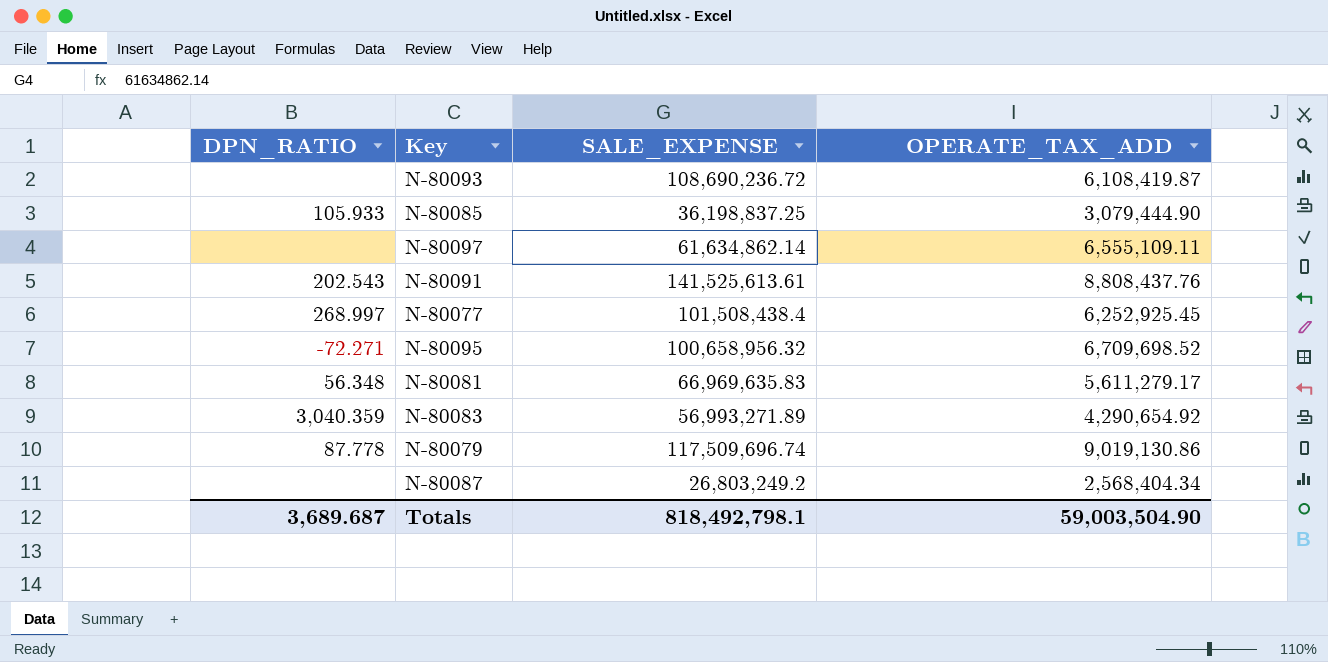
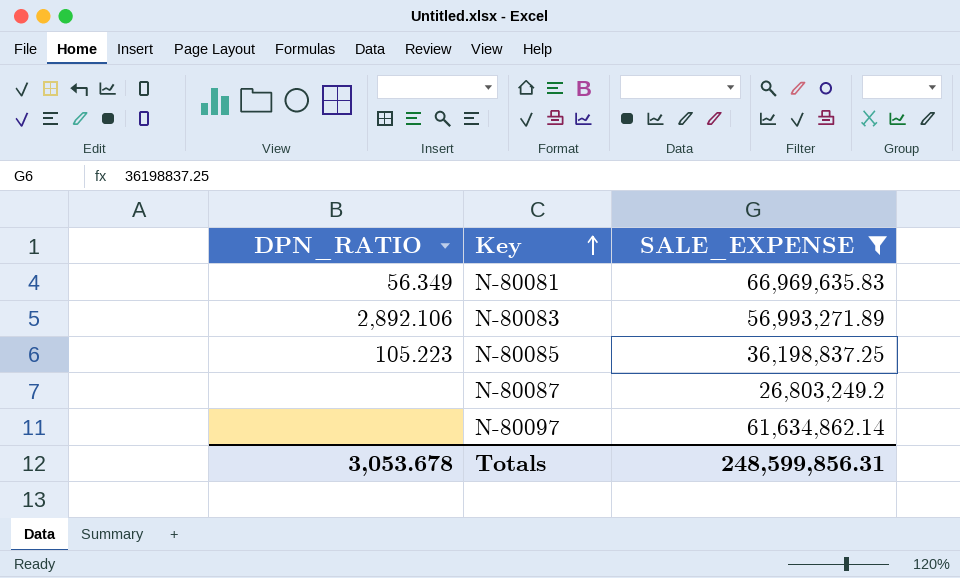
filter: none -> SALE_EXPENSE <= 66,969,635.83
row order: none -> Key ascending
column OPERATE_TAX_ADD | position: 4 -> none
N-80081 | DPN_RATIO: 56.348 -> 56.349
N-80083 | DPN_RATIO: 3,040.359 -> 2,892.106
N-80085 | DPN_RATIO: 105.933 -> 105.223
Totals | DPN_RATIO: 3,689.687 -> 3,053.678
Totals | SALE_EXPENSE: 818,492,798.1 -> 248,599,856.31

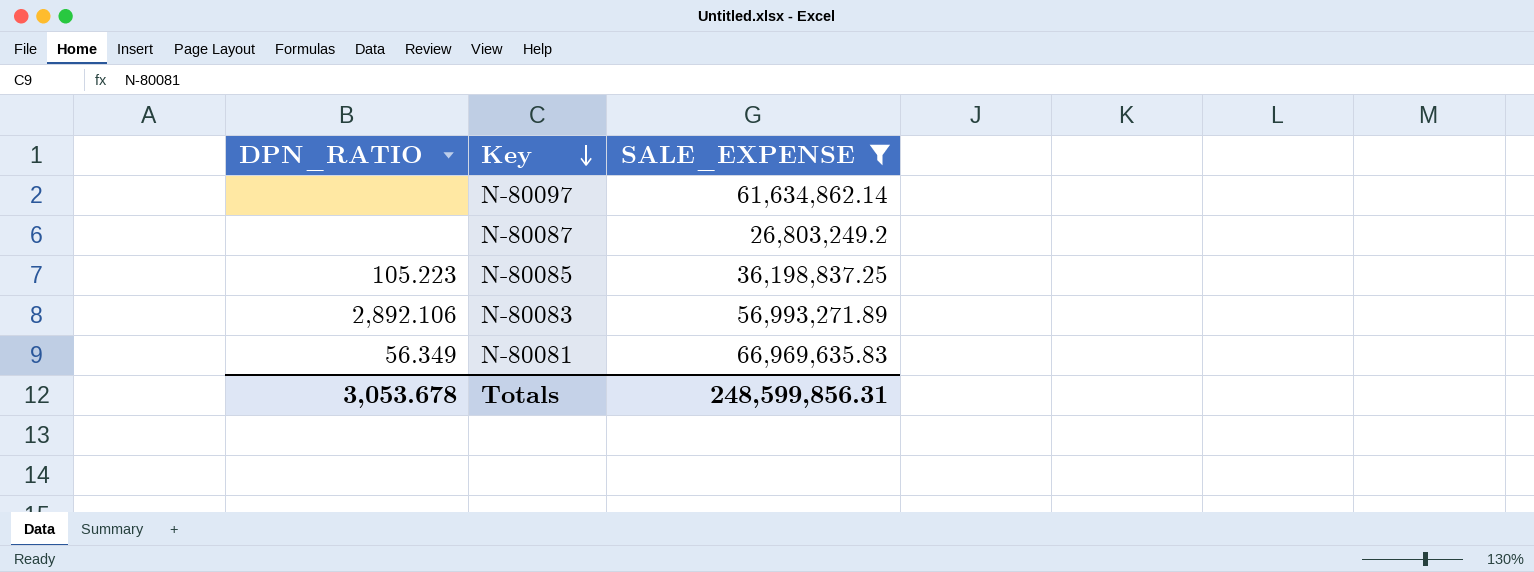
row order: Key ascending -> Key descending

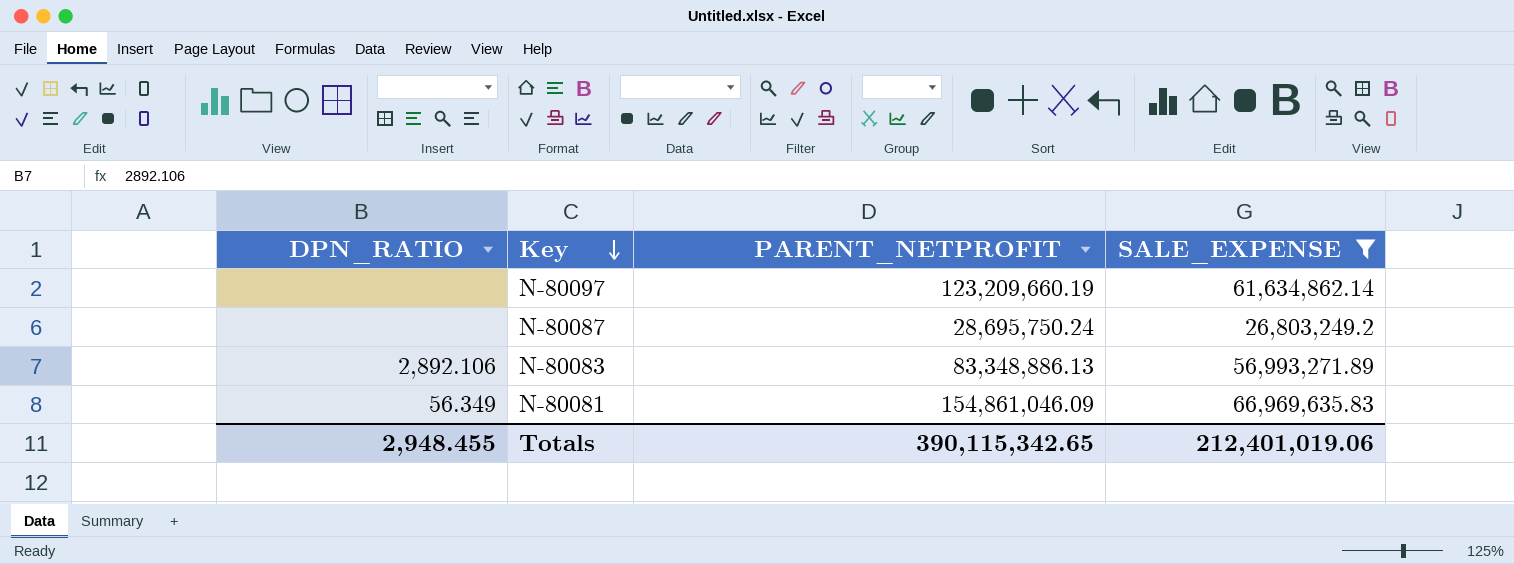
column PARENT_NETPROFIT | position: none -> 3
row N-80085: 105.223 | 36,198,837.25 -> none
Totals | DPN_RATIO: 3,053.678 -> 2,948.455
Totals | SALE_EXPENSE: 248,599,856.31 -> 212,401,019.06

